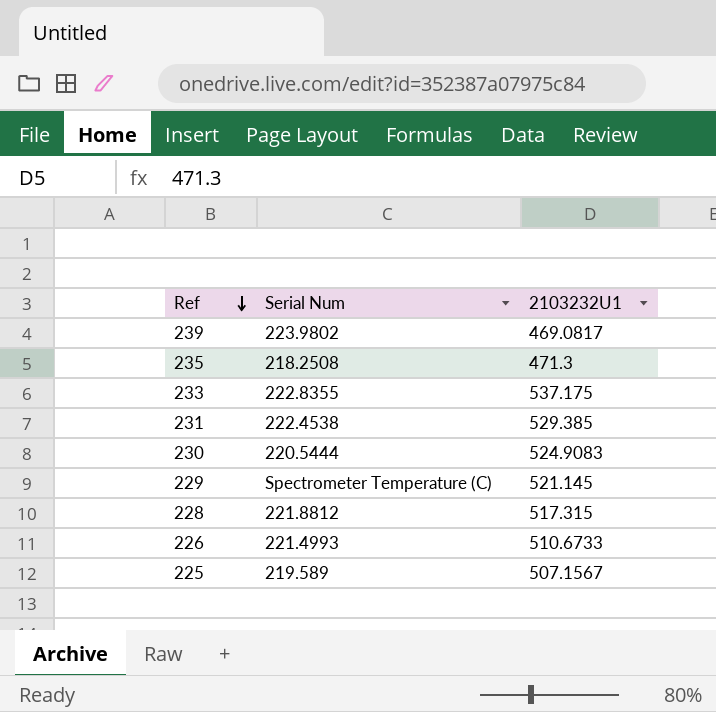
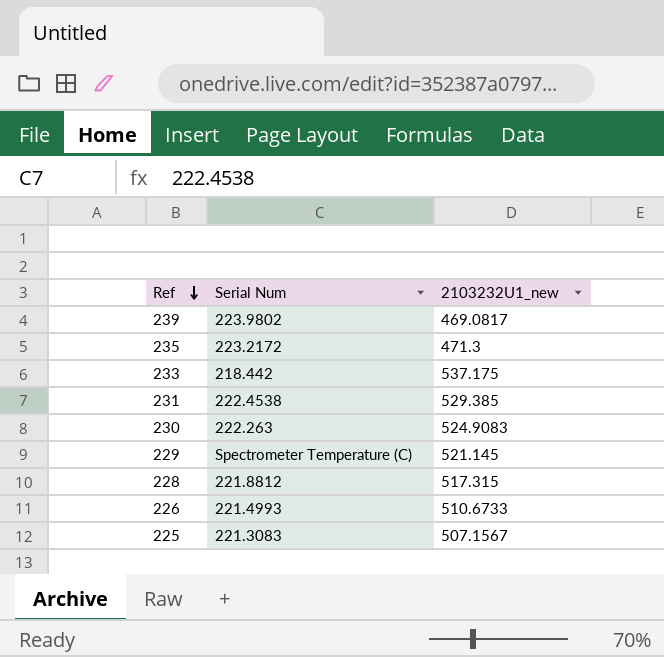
column name: 2103232U1 -> 2103232U1_new
235 | Serial Num: 218.2508 -> 223.2172
233 | Serial Num: 222.8355 -> 218.442
230 | Serial Num: 220.5444 -> 222.263
225 | Serial Num: 219.589 -> 221.3083

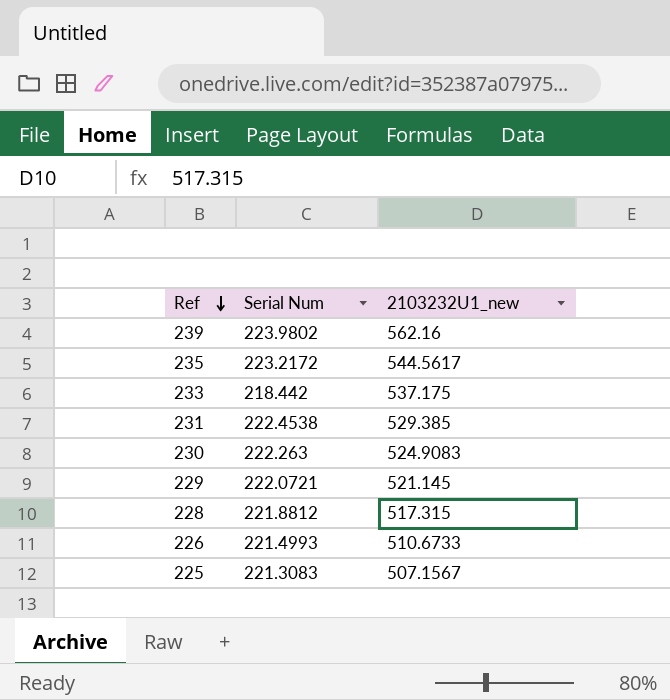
239 | 2103232U1_new: 469.0817 -> 562.16
235 | 2103232U1_new: 471.3 -> 544.5617
229 | Serial Num: Spectrometer Temperature (C) -> 222.0721

